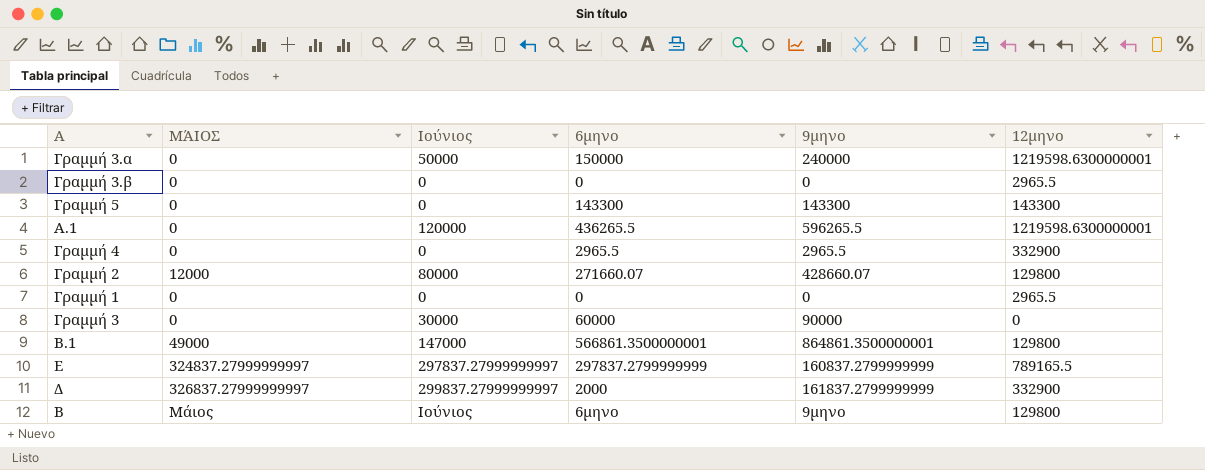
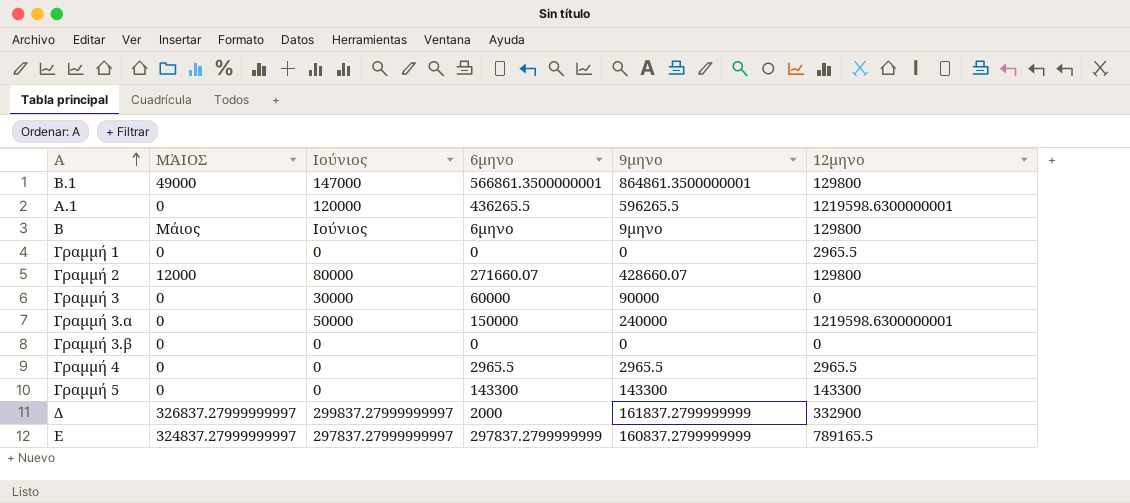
row order: none -> Α ascending
Γραμμή 3.β | 12μηνο: 2965.5 -> 0
Γραμμή 4 | 12μηνο: 332900 -> 2965.5

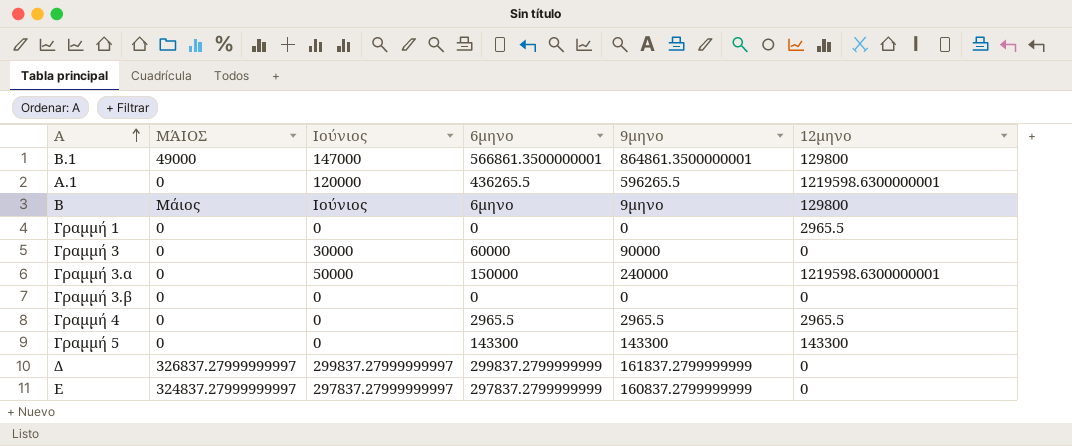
row Γραμμή 2: 12000 | 80000 | 271660.07 | 428660.07 | 129800 -> none
Δ | 6μηνο: 2000 -> 299837.2799999999
Δ | 12μηνο: 332900 -> 0
Ε | 12μηνο: 789165.5 -> 0

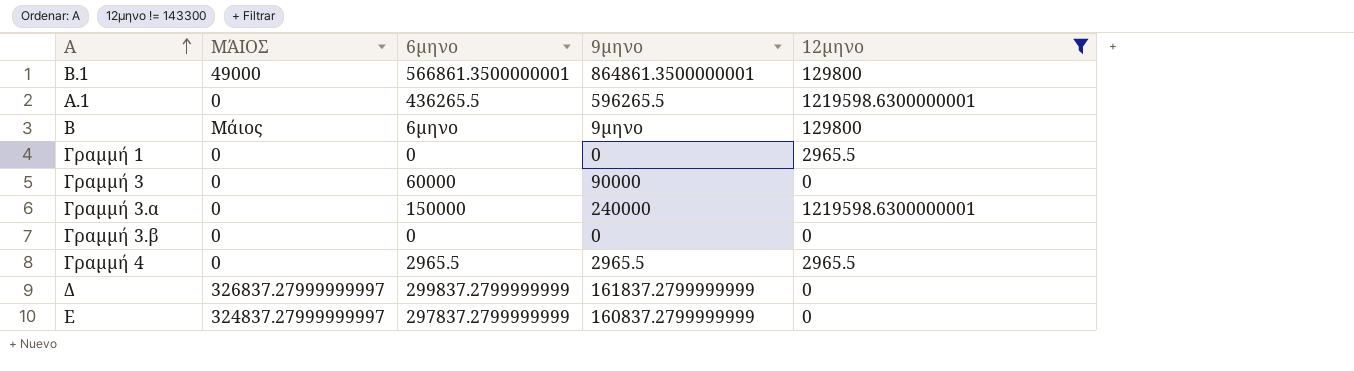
filter: none -> 12μηνο != 143300
column Ιούνιος | position: 3 -> none

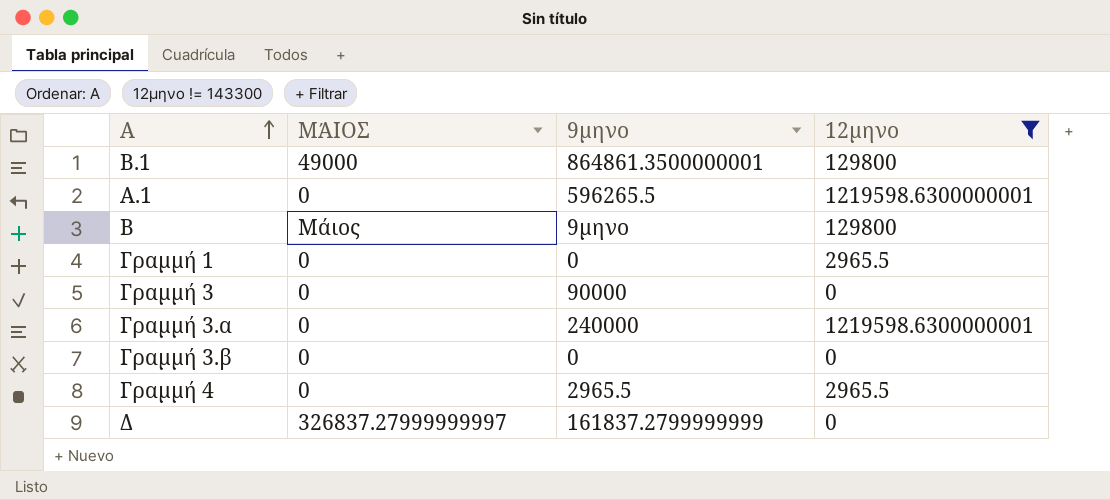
column 6μηνο | position: 3 -> none
row Ε: 324837.27999999997 | 297837.2799999999 | 160837.2799999999 | 0 -> none

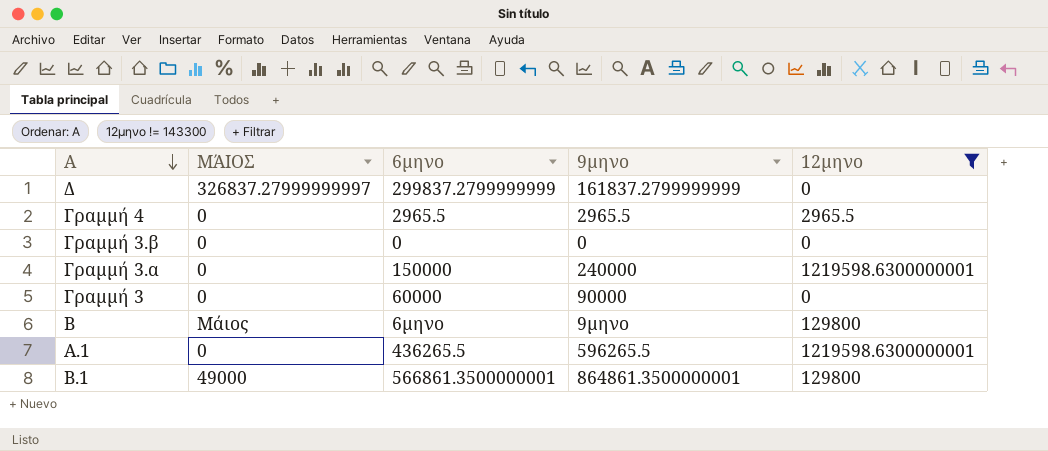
row order: Α ascending -> Α descending
column 6μηνο | position: none -> 3
row Γραμμή 1: 0 | 0 | 2965.5 -> none

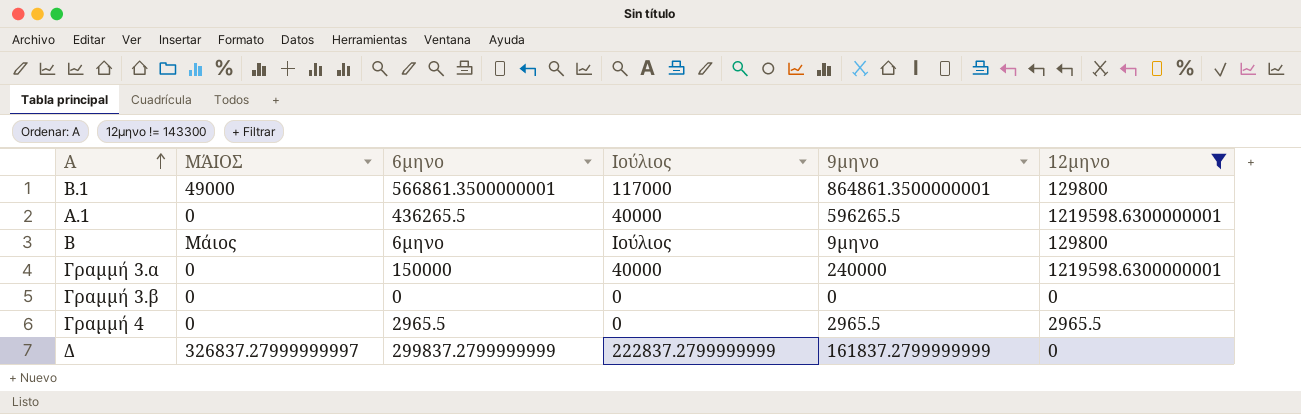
row order: Α descending -> Α ascending
column Ιούλιος | position: none -> 4
row Γραμμή 3: 0 | 60000 | 90000 | 0 -> none

